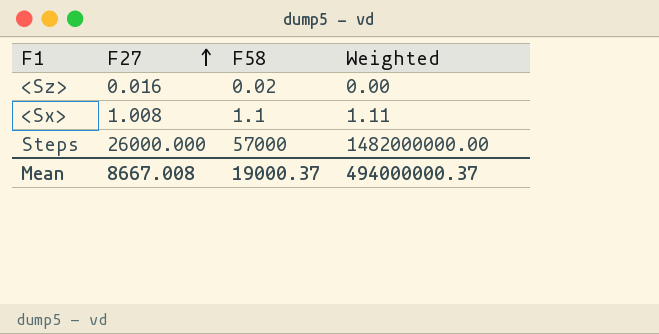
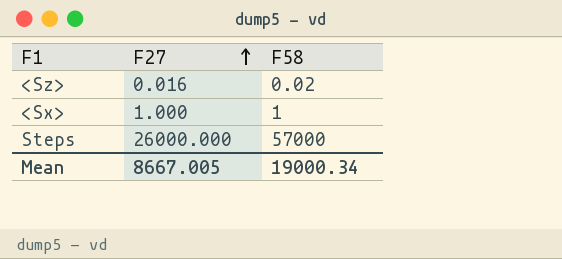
column Weighted | formula: [F27] * [F58] -> none
<Sx> | F27: 1.008 -> 1.000
<Sx> | F58: 1.1 -> 1
Mean | F27: 8667.008 -> 8667.005
Mean | F58: 19000.37 -> 19000.34

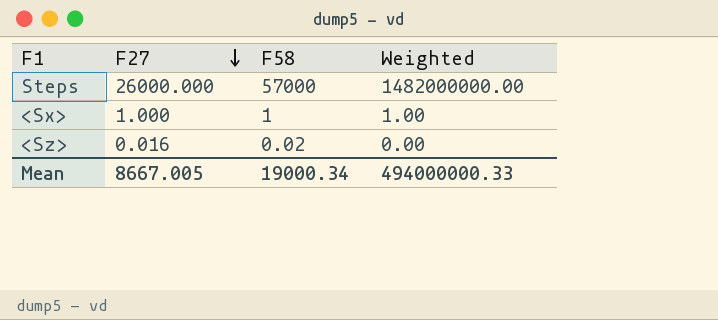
row order: F27 ascending -> F27 descending
column Weighted | formula: none -> [F27] * [F58]

